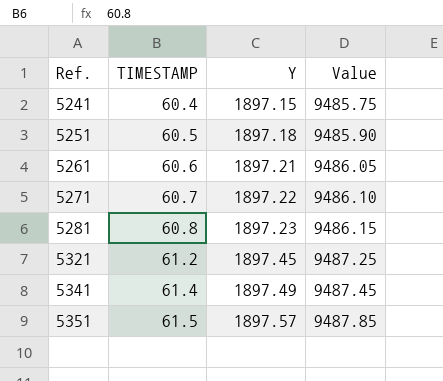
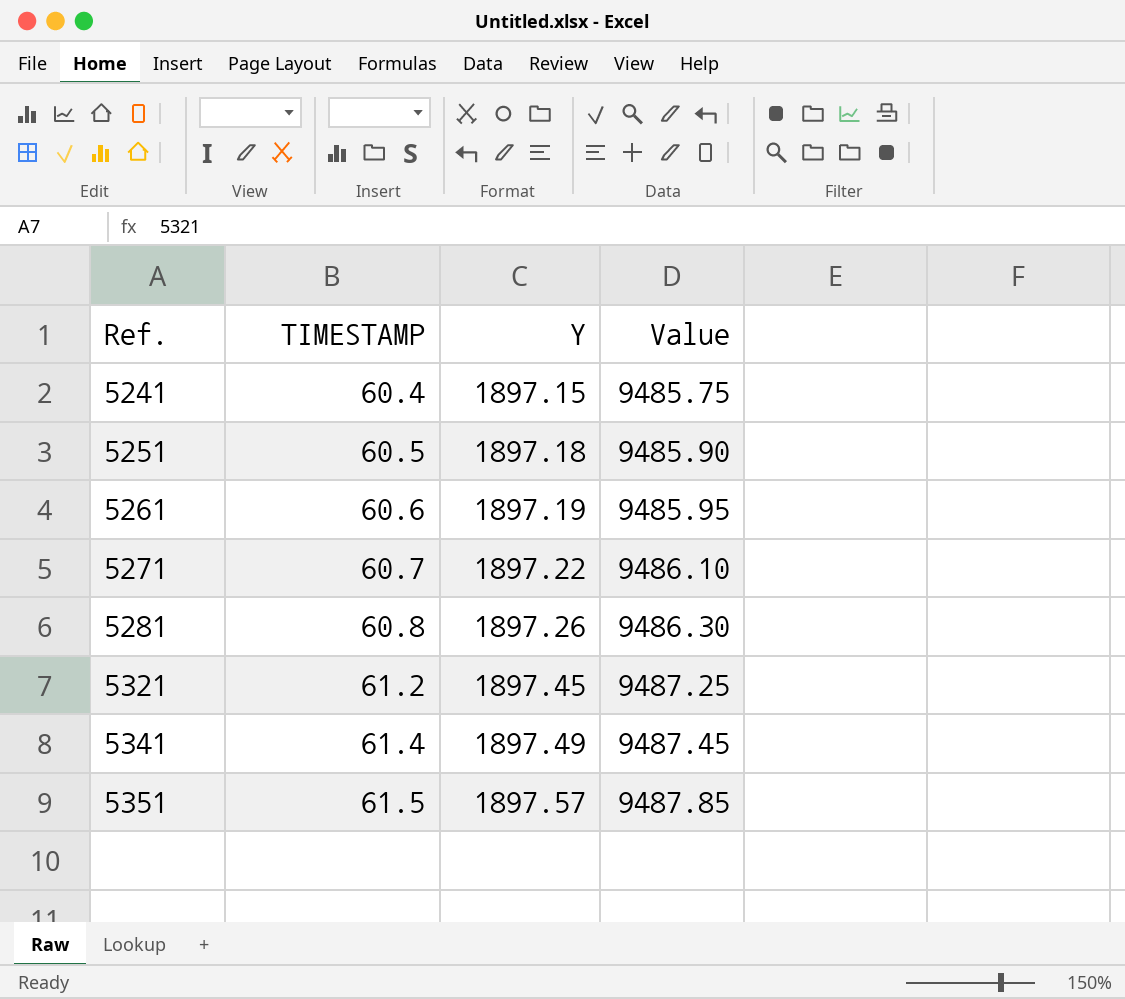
5261 | Y: 1897.21 -> 1897.19
5261 | Value: 9486.05 -> 9485.95
5281 | Y: 1897.23 -> 1897.26
5281 | Value: 9486.15 -> 9486.30

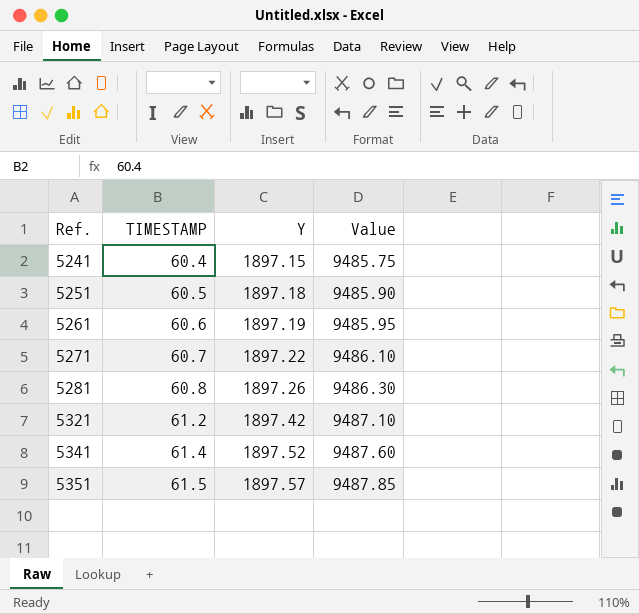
5321 | Y: 1897.45 -> 1897.42
5321 | Value: 9487.25 -> 9487.10
5341 | Y: 1897.49 -> 1897.52
5341 | Value: 9487.45 -> 9487.60

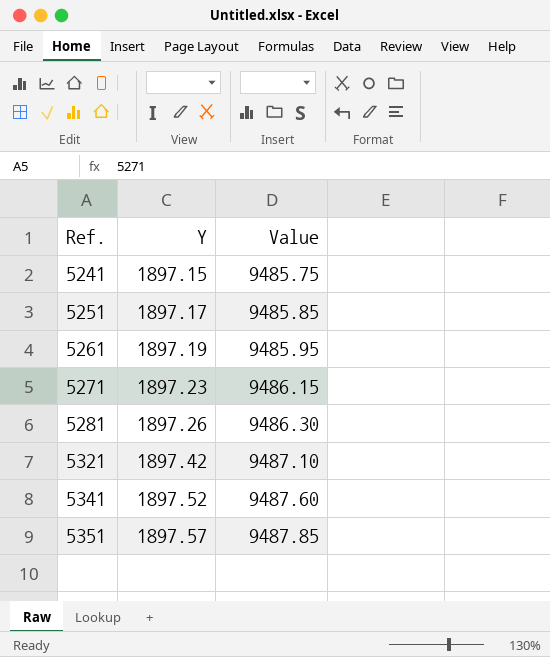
column TIMESTAMP | position: 2 -> none
5251 | Y: 1897.18 -> 1897.17
5251 | Value: 9485.90 -> 9485.85
5271 | Y: 1897.22 -> 1897.23
5271 | Value: 9486.10 -> 9486.15

